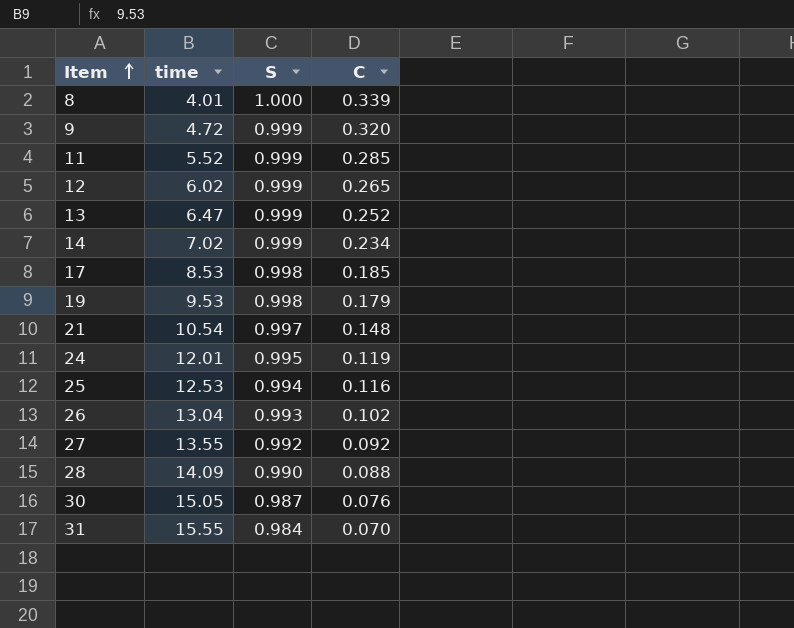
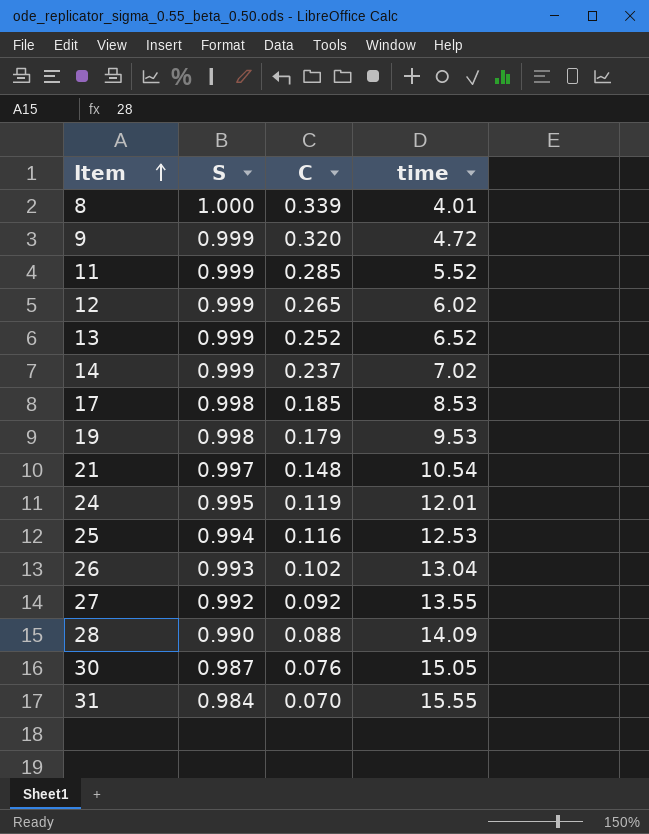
column time | position: 2 -> 4
13 | time: 6.47 -> 6.52
14 | C: 0.234 -> 0.237

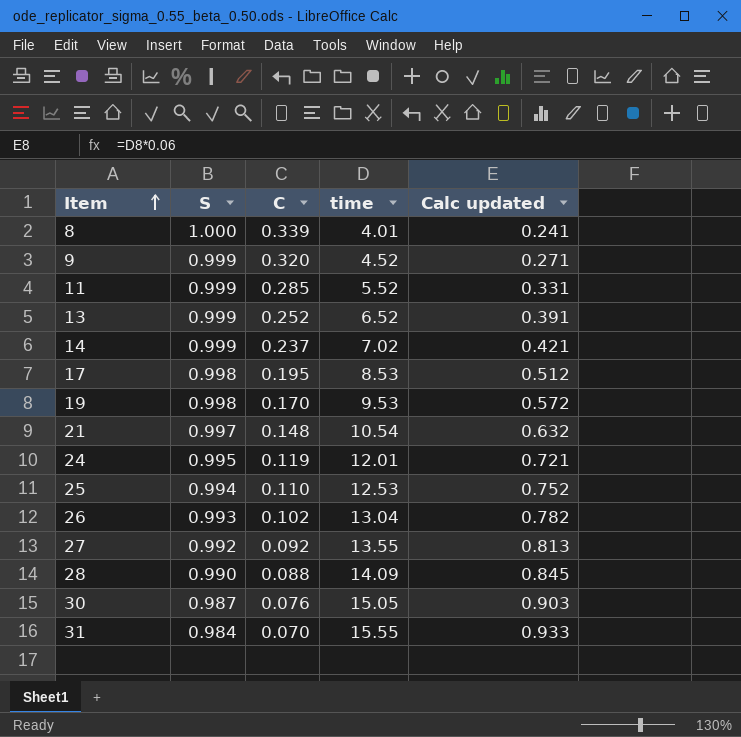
column Calc updated | formula: none -> [time] * 0.06
row 12: 0.999 | 0.265 | 6.02 -> none
9 | time: 4.72 -> 4.52
17 | C: 0.185 -> 0.195
19 | C: 0.179 -> 0.170
25 | C: 0.116 -> 0.110

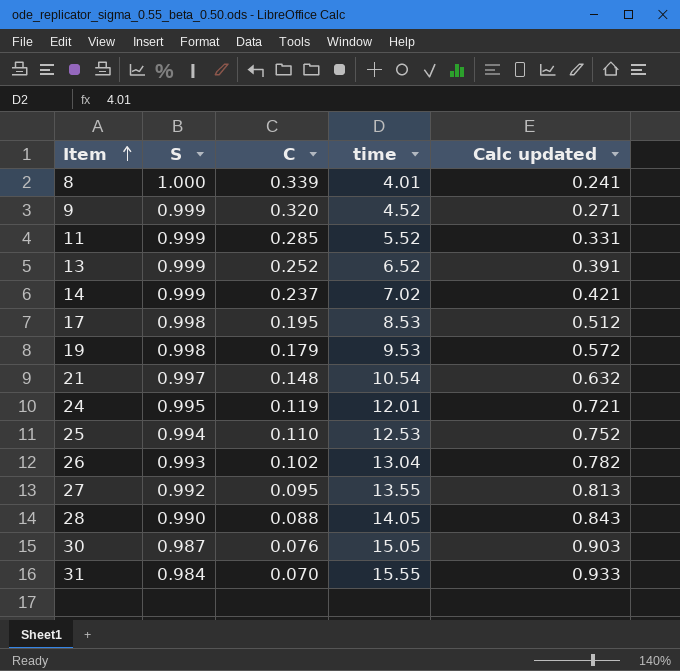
19 | C: 0.170 -> 0.179
27 | C: 0.092 -> 0.095
28 | time: 14.09 -> 14.05
28 | Calc updated: 0.845 -> 0.843

